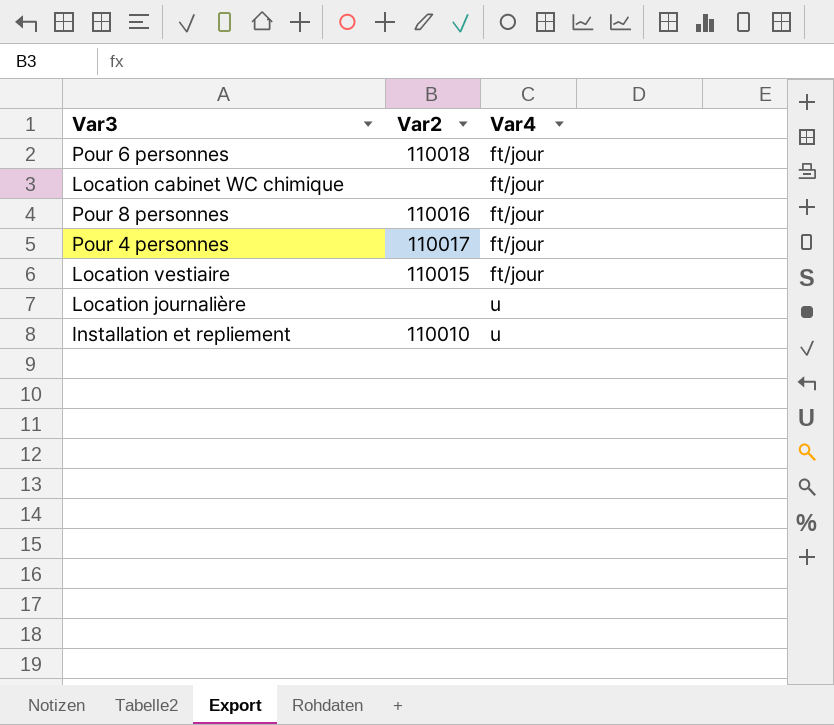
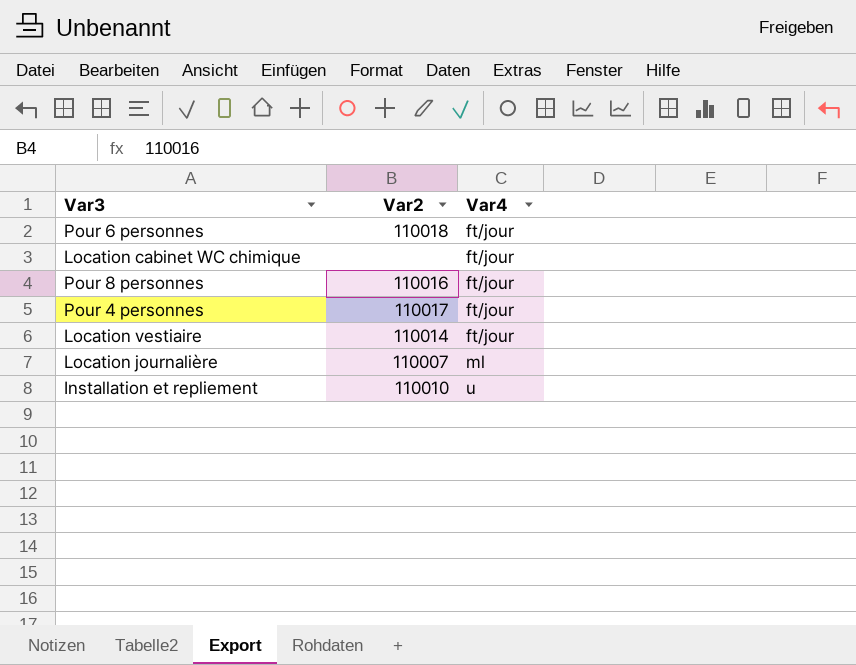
Location vestiaire | Var2: 110015 -> 110014
Location journalière | Var2: none -> 110007
Location journalière | Var4: u -> ml

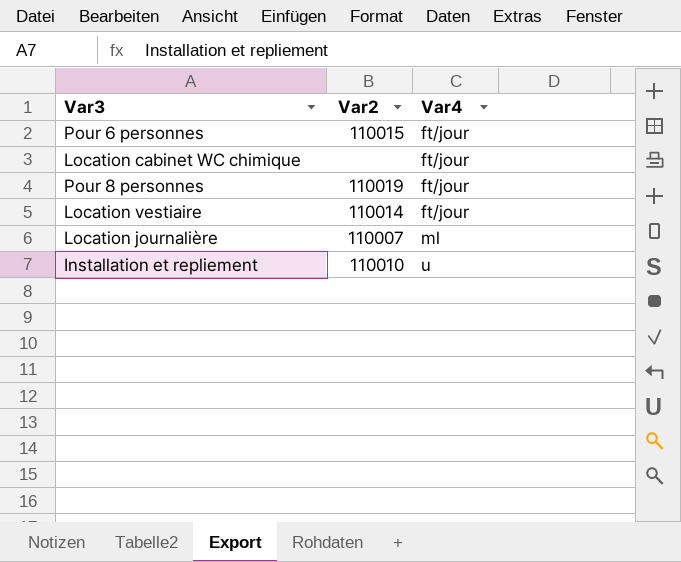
row Pour 4 personnes: 110017 | ft/jour -> none
Pour 6 personnes | Var2: 110018 -> 110015
Pour 8 personnes | Var2: 110016 -> 110019

